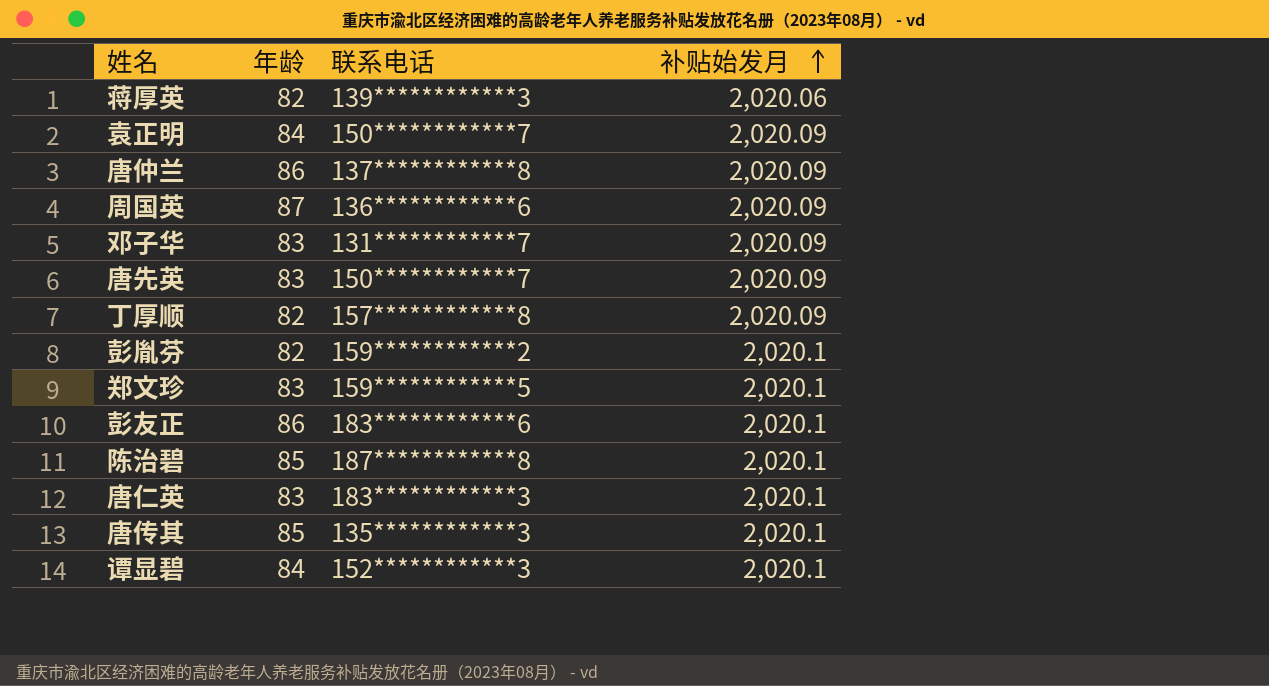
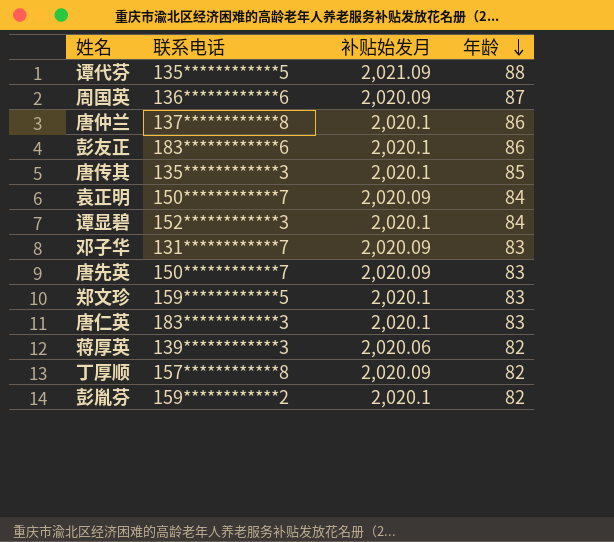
row order: 补贴始发月 ascending -> 年龄 descending
column 年龄 | position: 2 -> 4
row 陈治碧: 85 | 187************8 | 2,020.1 -> none
row 谭代芬: none -> 135************5 | 2,021.09 | 88
唐仲兰 | 补贴始发月: 2,020.09 -> 2,020.1

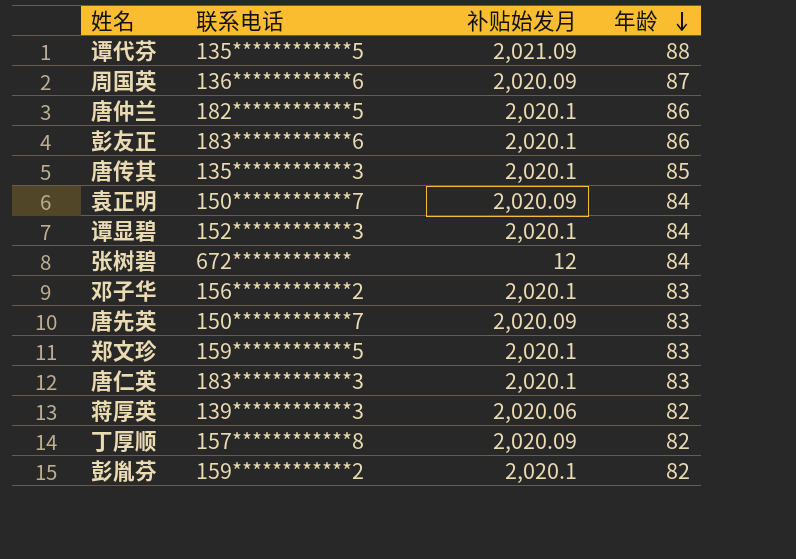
唐仲兰 | 联系电话: 137************8 -> 182************5
row 张树碧: none -> 672************ | 12 | 84
邓子华 | 联系电话: 131************7 -> 156************2
邓子华 | 补贴始发月: 2,020.09 -> 2,020.1

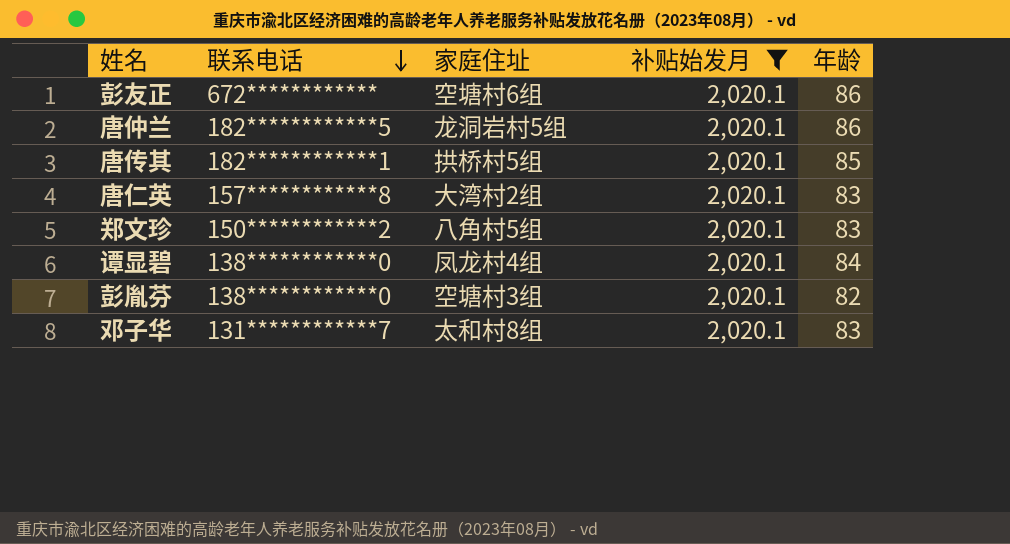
filter: none -> 补贴始发月 = 2,020.1
row order: 年龄 descending -> 联系电话 descending
column 家庭住址 | position: none -> 3
彭友正 | 联系电话: 183************6 -> 672************
唐传其 | 联系电话: 135************3 -> 182************1
唐仁英 | 联系电话: 183************3 -> 157************8
郑文珍 | 联系电话: 159************5 -> 150************2
谭显碧 | 联系电话: 152************3 -> 138************0
彭胤芬 | 联系电话: 159************2 -> 138************0
邓子华 | 联系电话: 156************2 -> 131************7

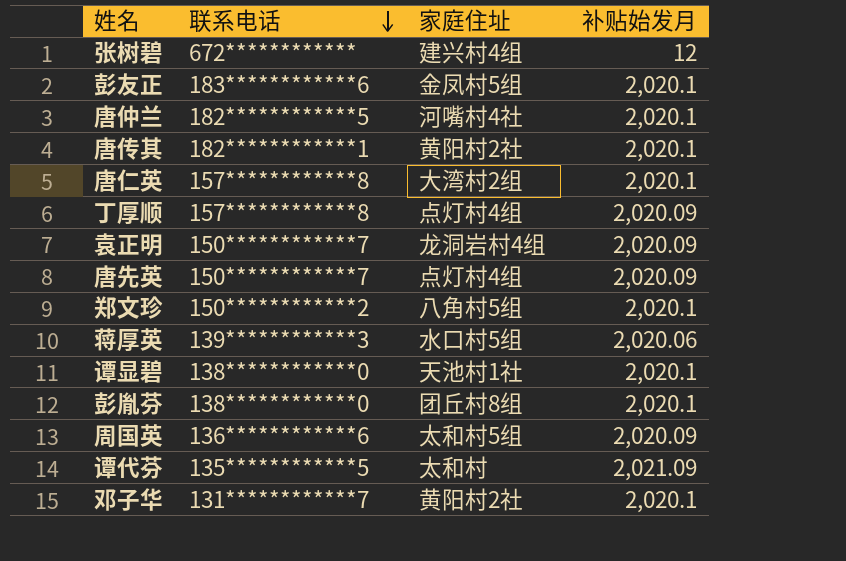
filter: 补贴始发月 = 2,020.1 -> none
column 年龄 | position: 5 -> none
彭友正 | 联系电话: 672************ -> 183************6
彭友正 | 家庭住址: 空塘村6组 -> 金凤村5组
唐仲兰 | 家庭住址: 龙洞岩村5组 -> 河嘴村4社
唐传其 | 家庭住址: 拱桥村5组 -> 黄阳村2社
谭显碧 | 家庭住址: 凤龙村4组 -> 天池村1社
彭胤芬 | 家庭住址: 空塘村3组 -> 团丘村8组
邓子华 | 家庭住址: 太和村8组 -> 黄阳村2社

